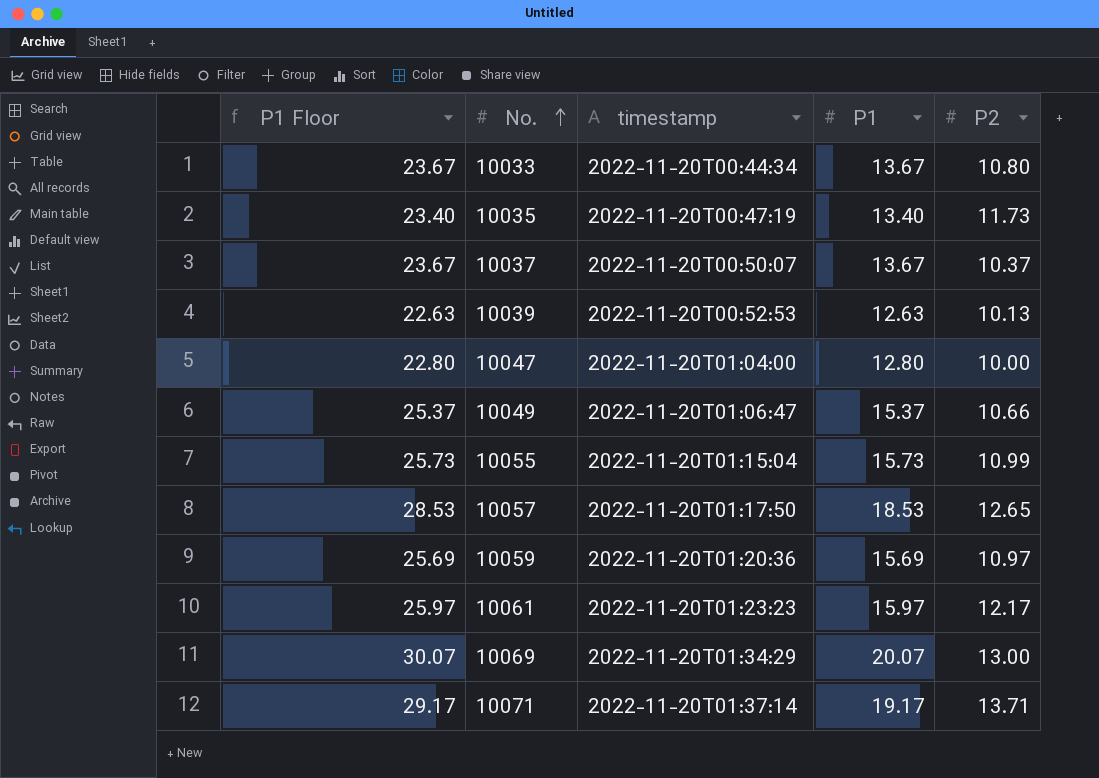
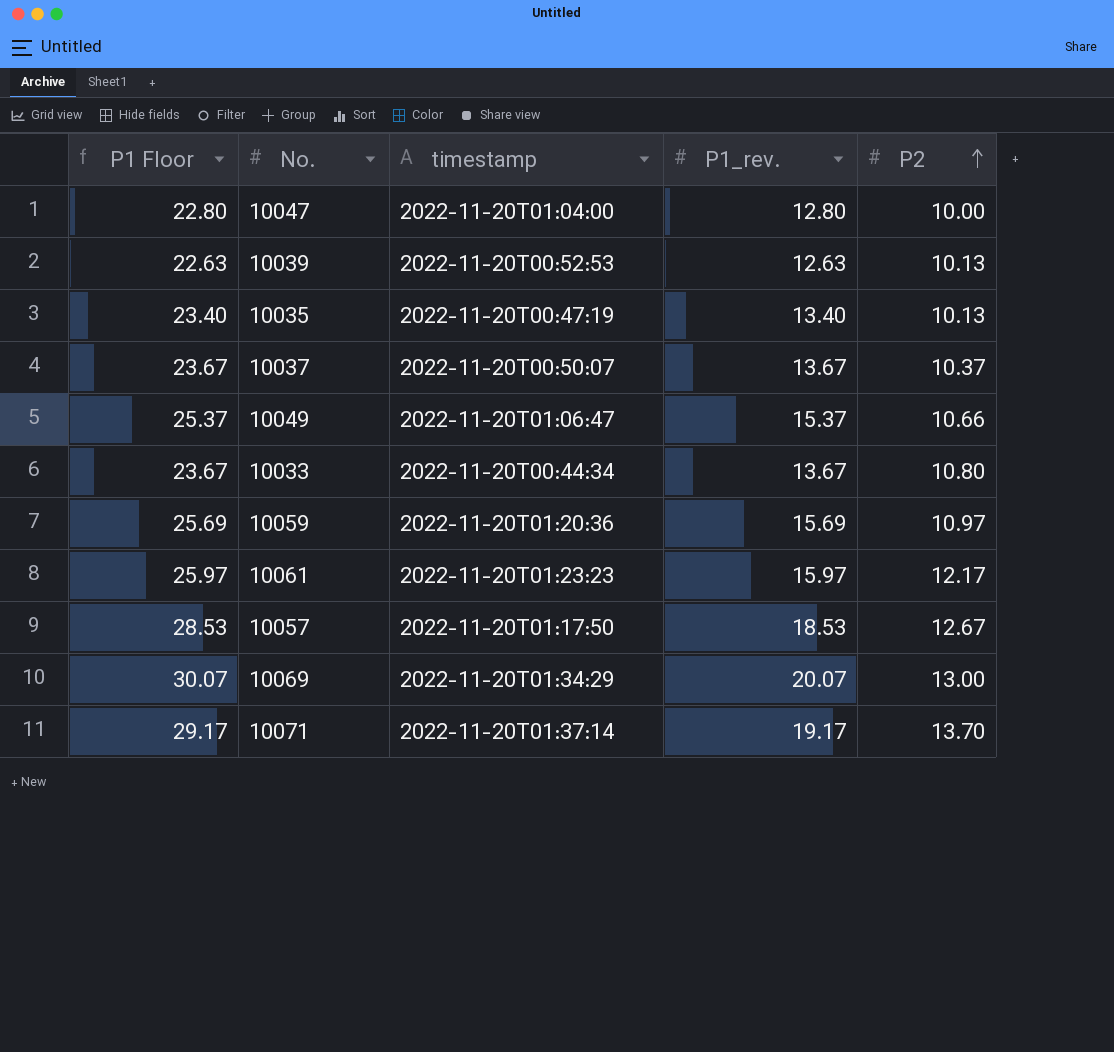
row order: No. ascending -> P2 ascending
column name: P1 -> P1_rev.
row 10055: 25.73 | 2022-11-20T01:15:04 | 15.73 | 10.99 -> none
10035 | P2: 11.73 -> 10.13
10057 | P2: 12.65 -> 12.67
10071 | P2: 13.71 -> 13.70

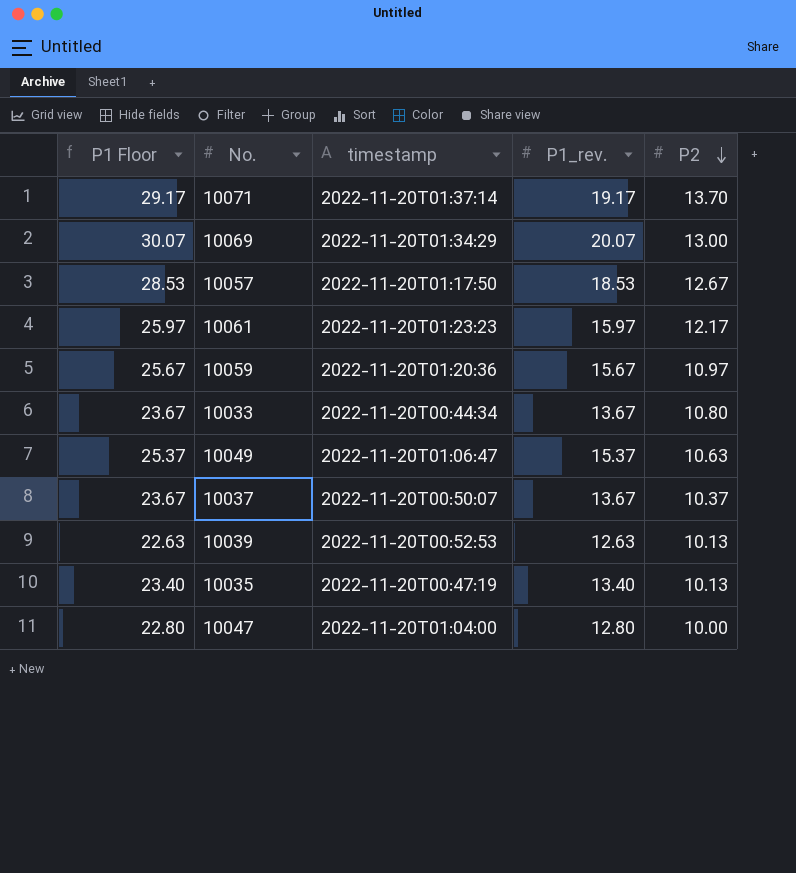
row order: P2 ascending -> P2 descending
10059 | P1 Floor: 25.69 -> 25.67
10059 | P1_rev.: 15.69 -> 15.67
10049 | P2: 10.66 -> 10.63

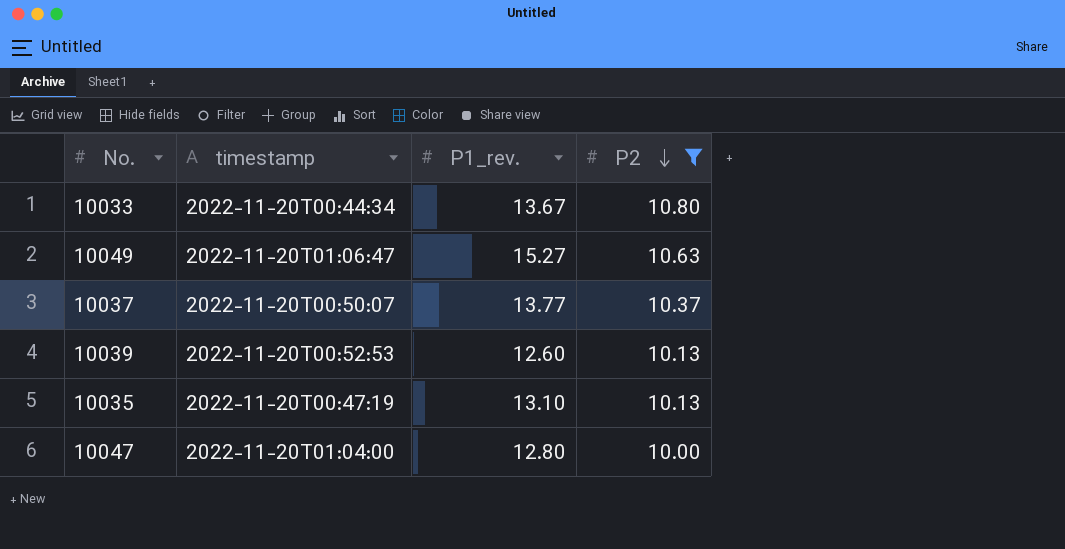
filter: none -> P2 <= 10.80
column P1 Floor | formula: [P1_rev.] + 10 -> none
10049 | P1_rev.: 15.37 -> 15.27
10037 | P1_rev.: 13.67 -> 13.77
10039 | P1_rev.: 12.63 -> 12.60
10035 | P1_rev.: 13.40 -> 13.10

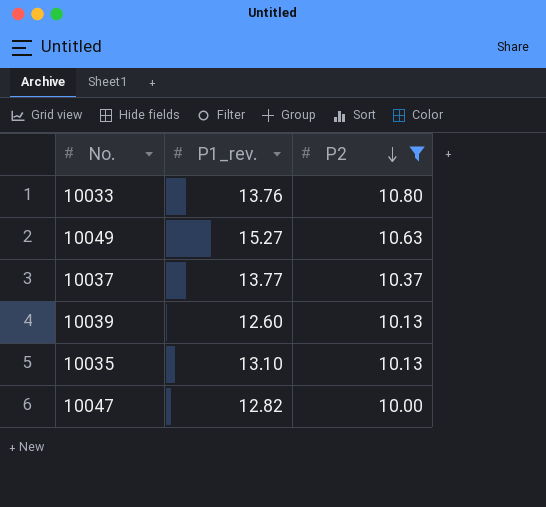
column timestamp | position: 2 -> none
10033 | P1_rev.: 13.67 -> 13.76
10047 | P1_rev.: 12.80 -> 12.82

